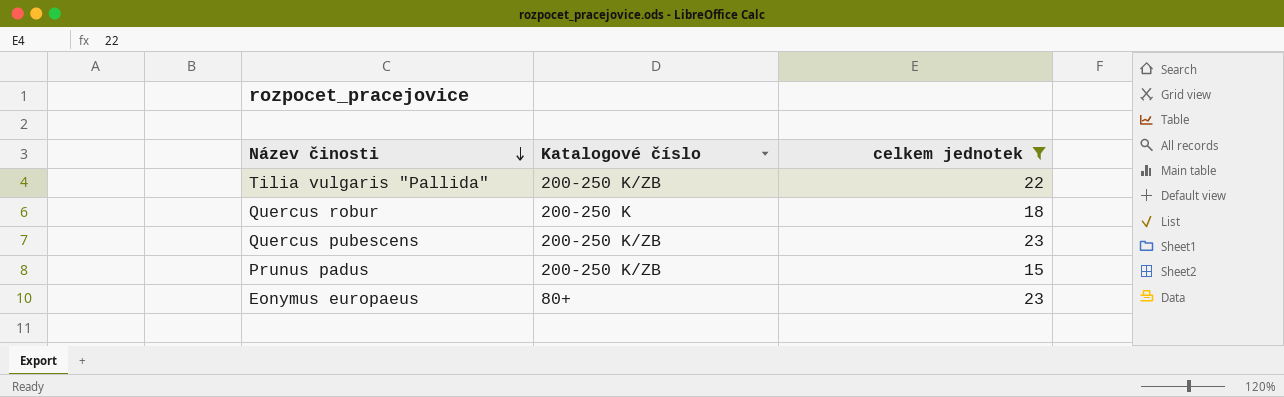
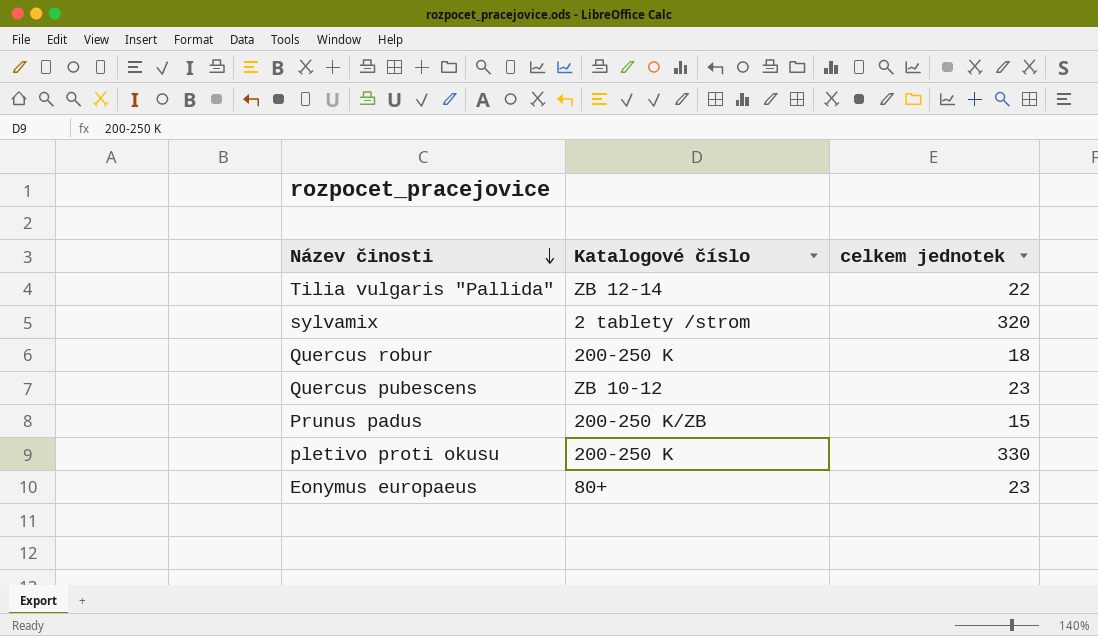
filter: celkem jednotek <= 23 -> none
Tilia vulgaris "Pallida" | Katalogové číslo: 200-250 K/ZB -> ZB 12-14
Quercus pubescens | Katalogové číslo: 200-250 K/ZB -> ZB 10-12

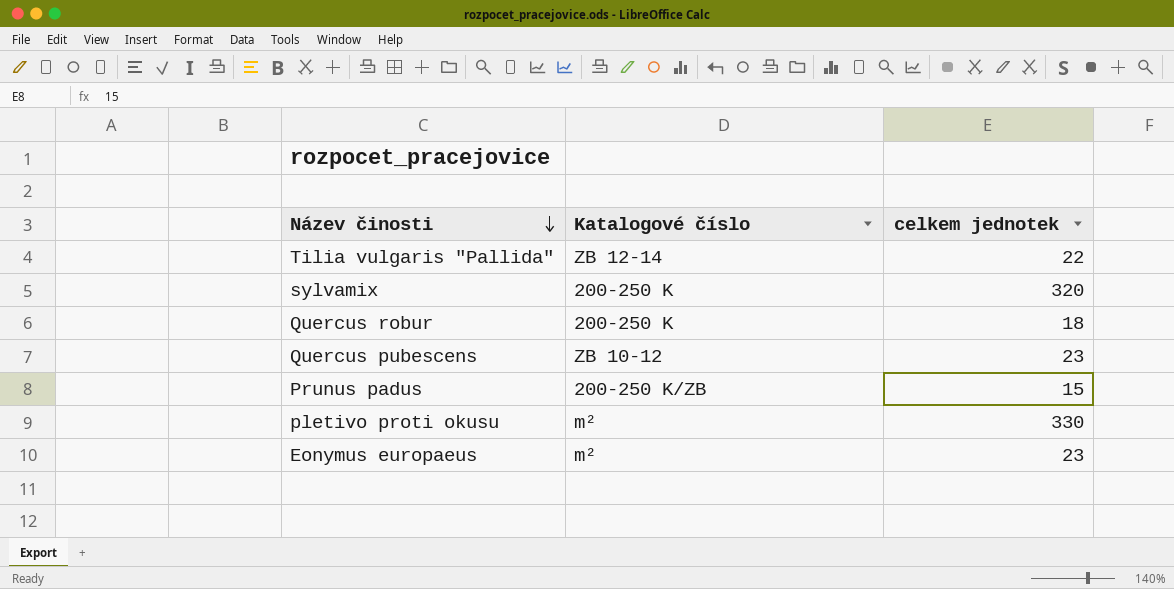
sylvamix | Katalogové číslo: 2 tablety /strom -> 200-250 K
pletivo proti okusu | Katalogové číslo: 200-250 K -> m²
Eonymus europaeus | Katalogové číslo: 80+ -> m²

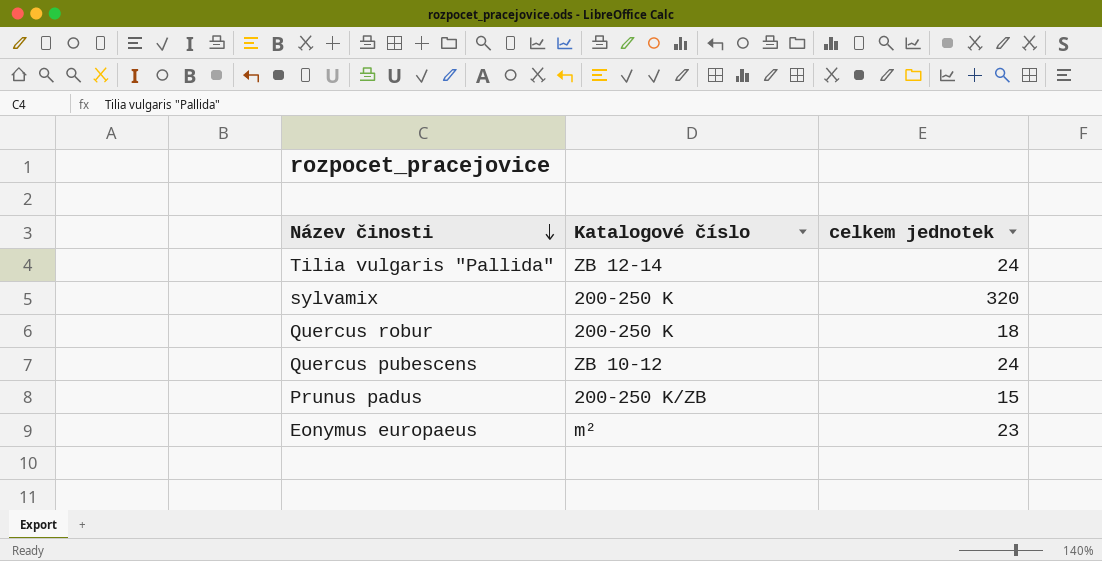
row pletivo proti okusu: m² | 330 -> none
Tilia vulgaris "Pallida" | celkem jednotek: 22 -> 24
Quercus pubescens | celkem jednotek: 23 -> 24

